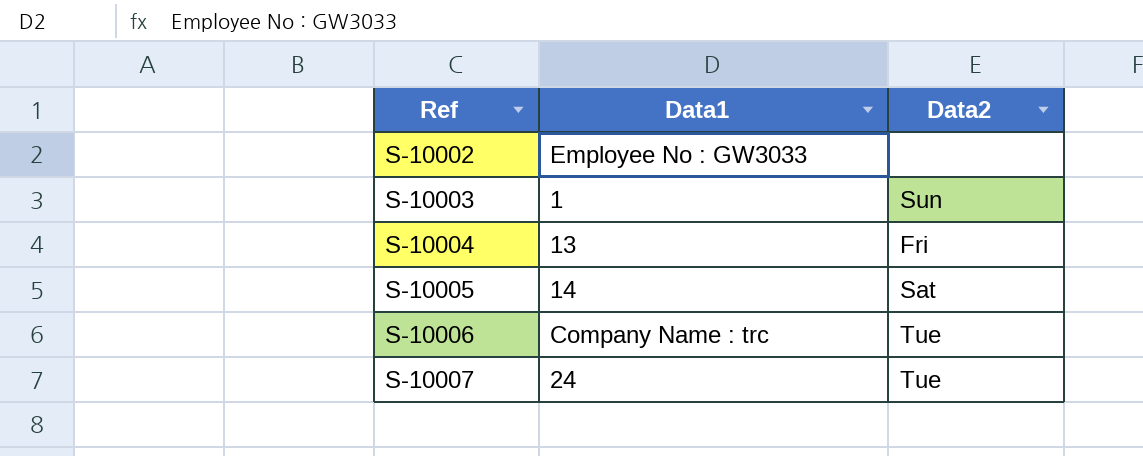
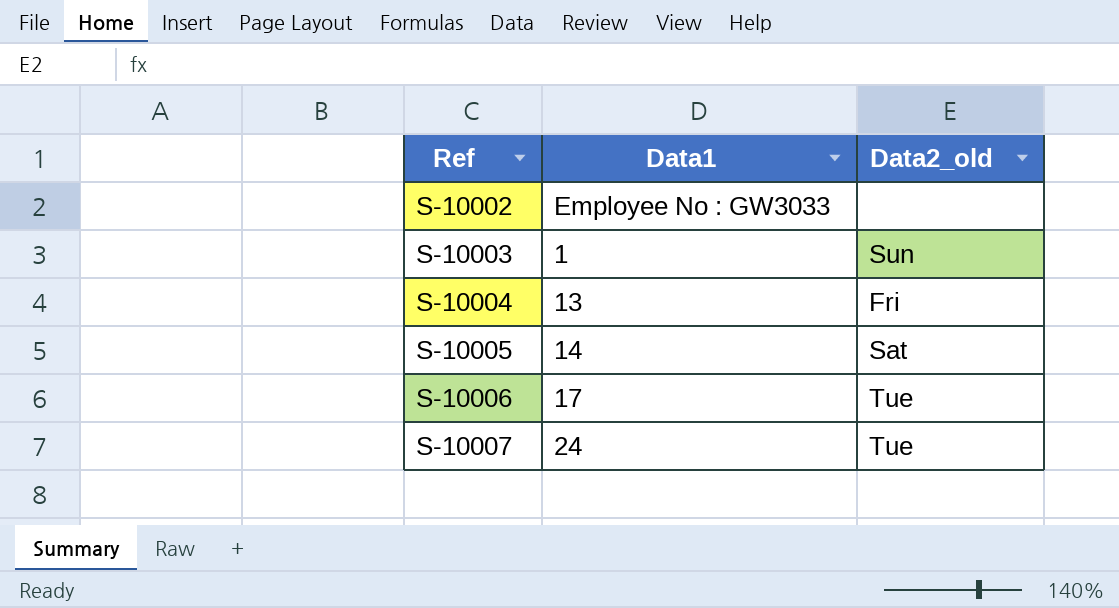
column name: Data2 -> Data2_old
S-10006 | Data1: Company Name : trc -> 17

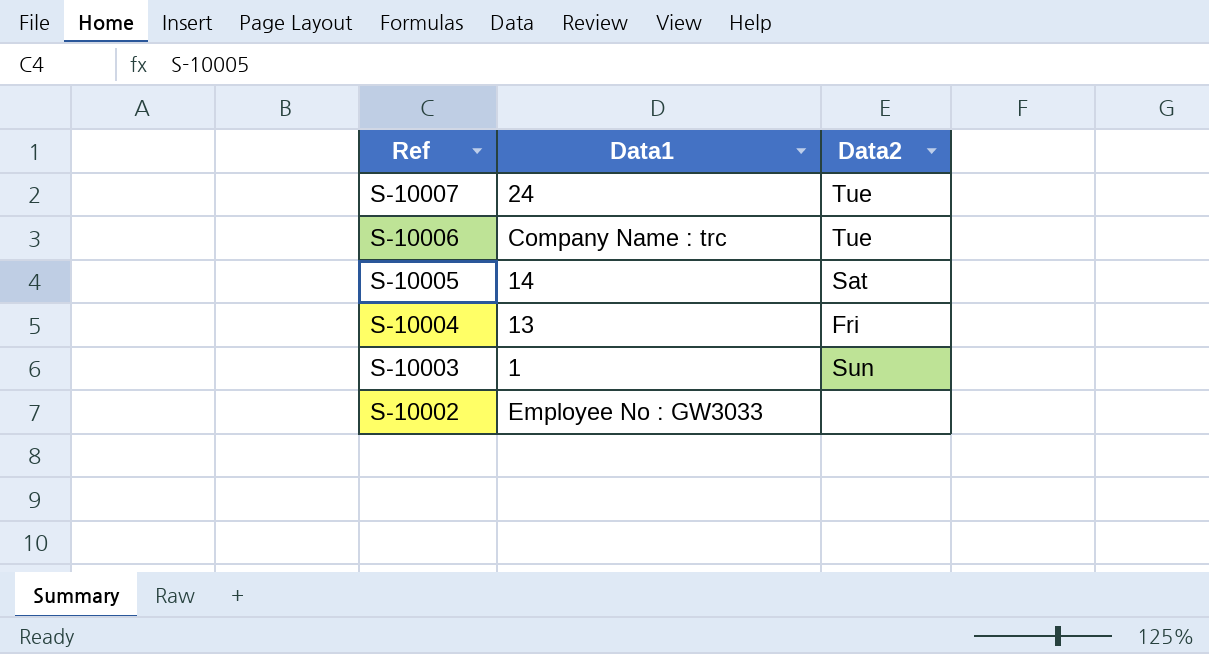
row order: Ref ascending -> Ref descending
column name: Data2_old -> Data2
S-10006 | Data1: 17 -> Company Name : trc

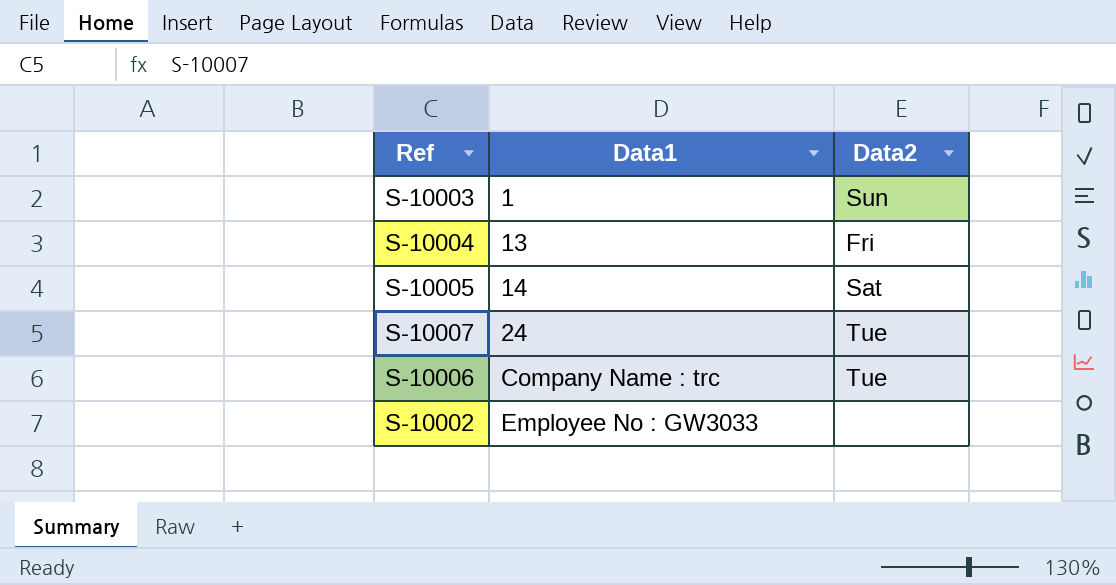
row order: Ref descending -> Data1 ascending

